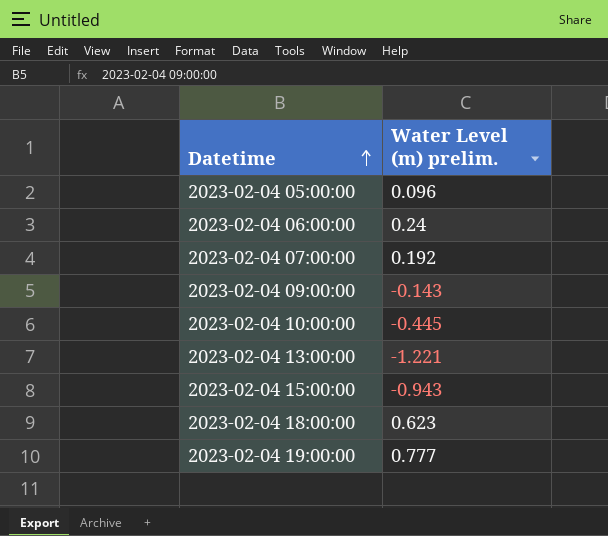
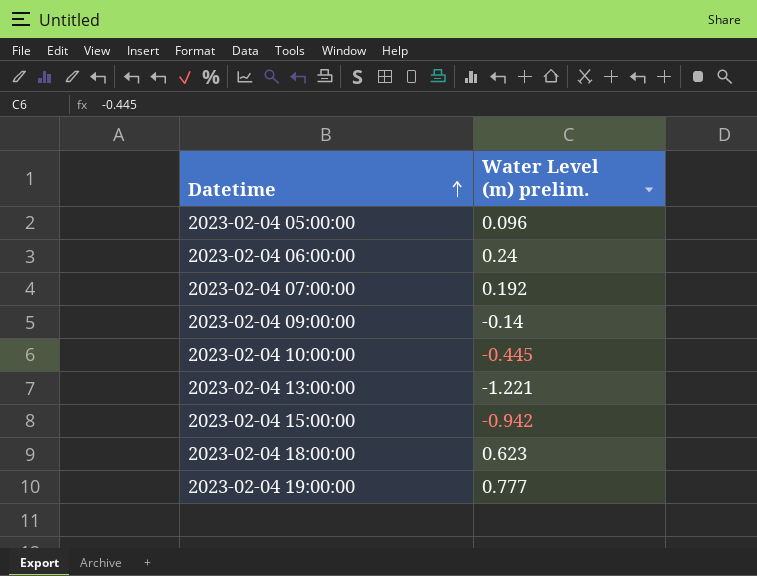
2023-02-04 09:00:00 | Water Level (m) prelim.: -0.143 -> -0.14
2023-02-04 15:00:00 | Water Level (m) prelim.: -0.943 -> -0.942

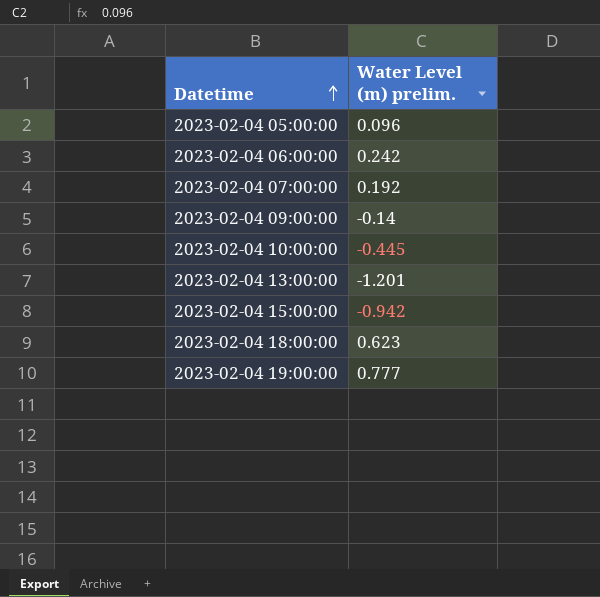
2023-02-04 06:00:00 | Water Level (m) prelim.: 0.24 -> 0.242
2023-02-04 13:00:00 | Water Level (m) prelim.: -1.221 -> -1.201

